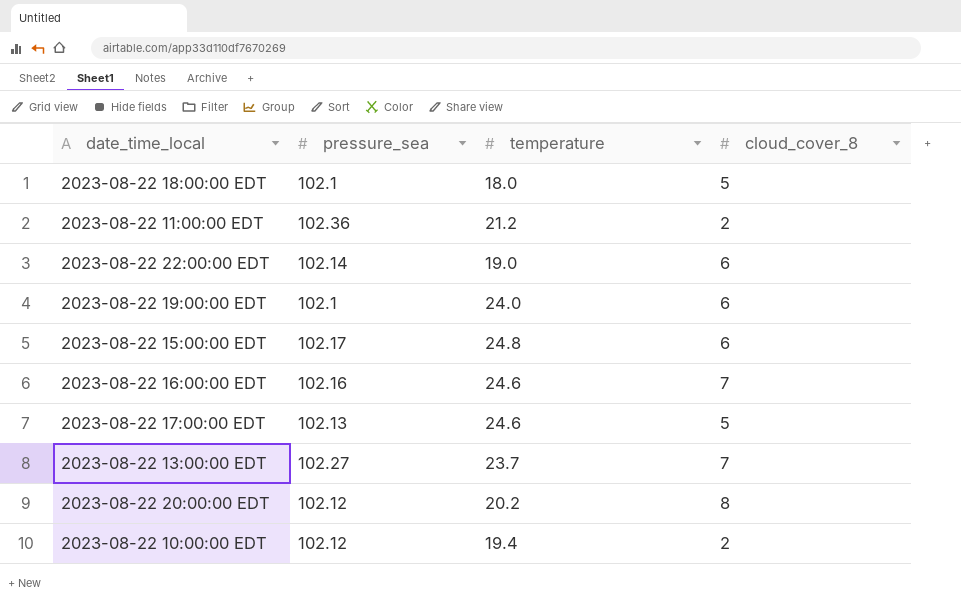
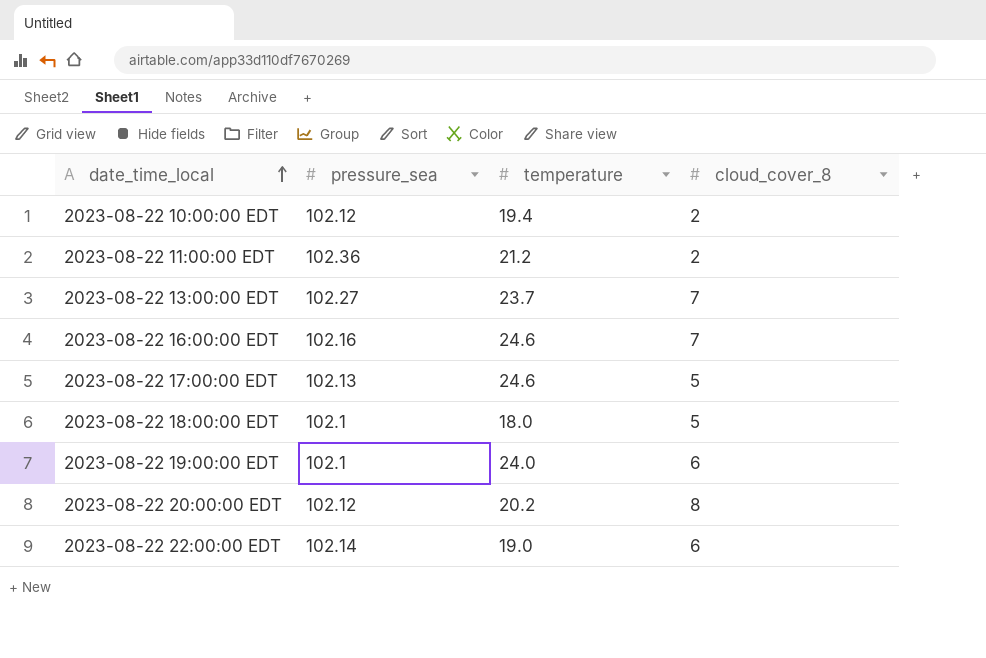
row order: none -> date_time_local ascending
row 2023-08-22 15:00:00 EDT: 102.17 | 24.8 | 6 -> none

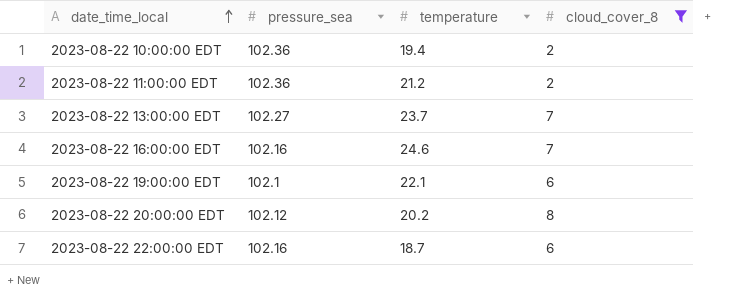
filter: none -> cloud_cover_8 != 5
2023-08-22 10:00:00 EDT | pressure_sea: 102.12 -> 102.36
2023-08-22 19:00:00 EDT | temperature: 24.0 -> 22.1
2023-08-22 22:00:00 EDT | pressure_sea: 102.14 -> 102.16
2023-08-22 22:00:00 EDT | temperature: 19.0 -> 18.7

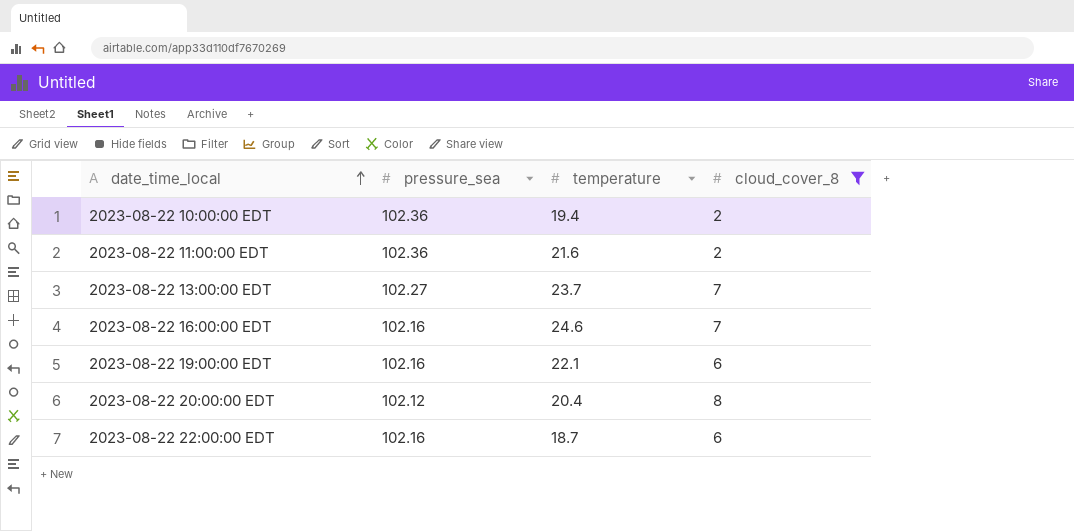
2023-08-22 11:00:00 EDT | temperature: 21.2 -> 21.6
2023-08-22 19:00:00 EDT | pressure_sea: 102.1 -> 102.16
2023-08-22 20:00:00 EDT | temperature: 20.2 -> 20.4

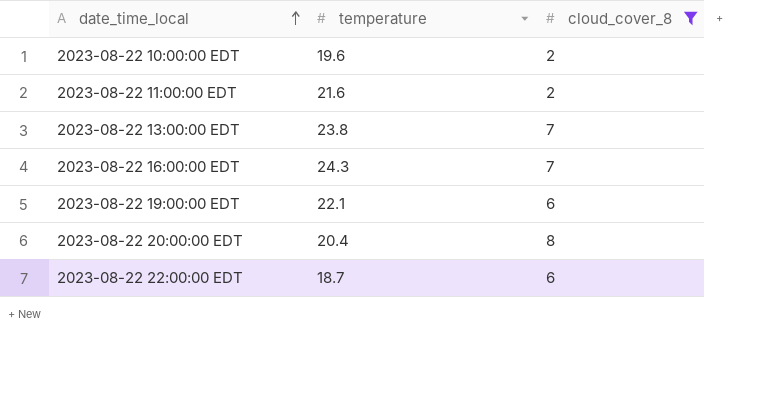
column pressure_sea | position: 2 -> none
2023-08-22 10:00:00 EDT | temperature: 19.4 -> 19.6
2023-08-22 13:00:00 EDT | temperature: 23.7 -> 23.8
2023-08-22 16:00:00 EDT | temperature: 24.6 -> 24.3

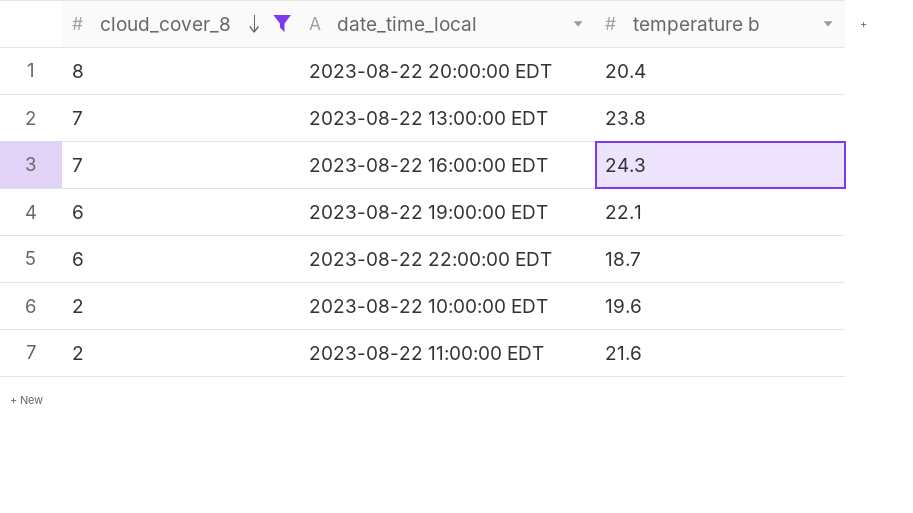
row order: date_time_local ascending -> cloud_cover_8 descending
column cloud_cover_8 | position: 3 -> 1
column name: temperature -> temperature b

